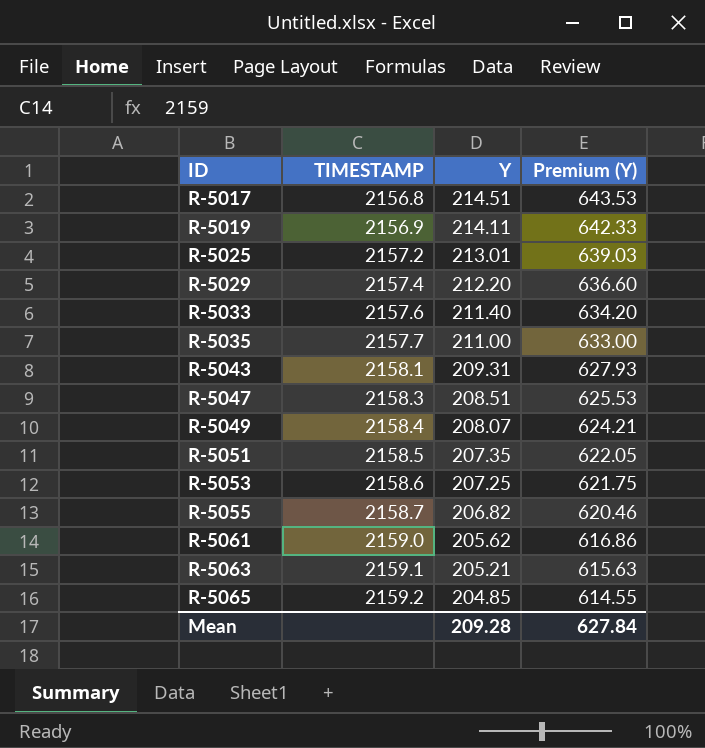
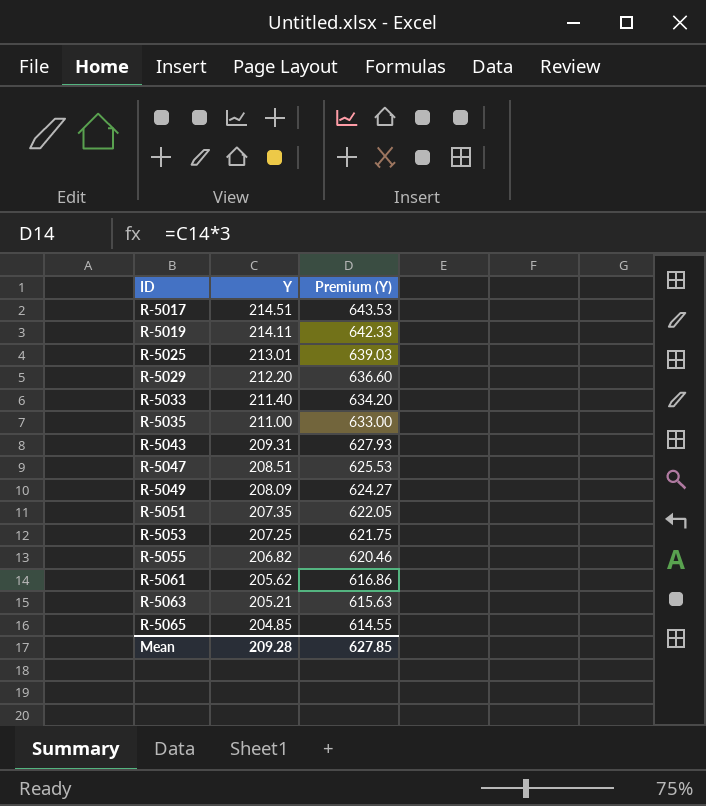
column TIMESTAMP | position: 2 -> none
R-5049 | Y: 208.07 -> 208.09
R-5049 | Premium (Y): 624.21 -> 624.27
Mean | Premium (Y): 627.84 -> 627.85

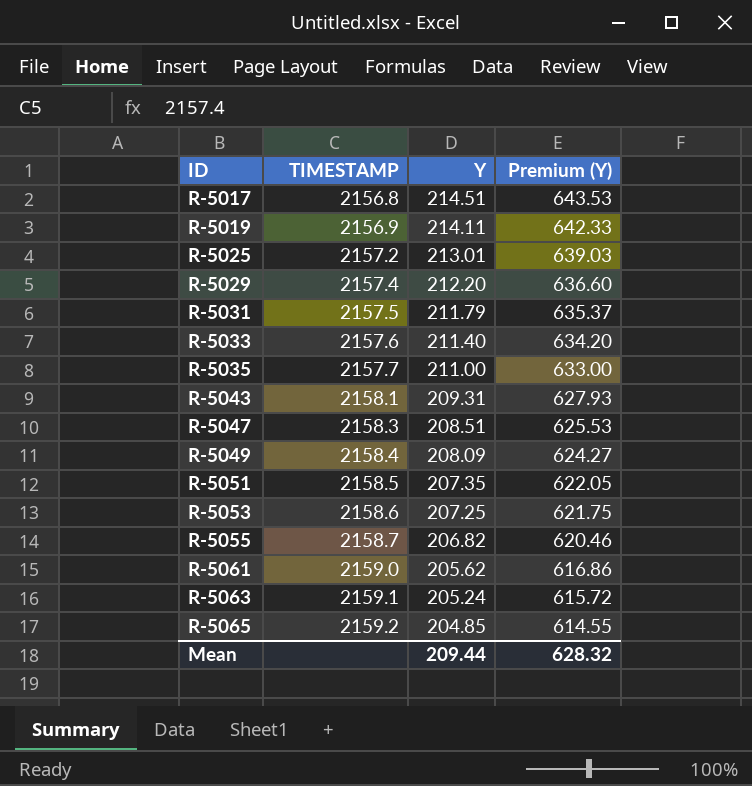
column TIMESTAMP | position: none -> 2
row R-5031: none -> 2157.5 | 211.79 | 635.37
R-5063 | Y: 205.21 -> 205.24
R-5063 | Premium (Y): 615.63 -> 615.72
Mean | Y: 209.28 -> 209.44
Mean | Premium (Y): 627.85 -> 628.32

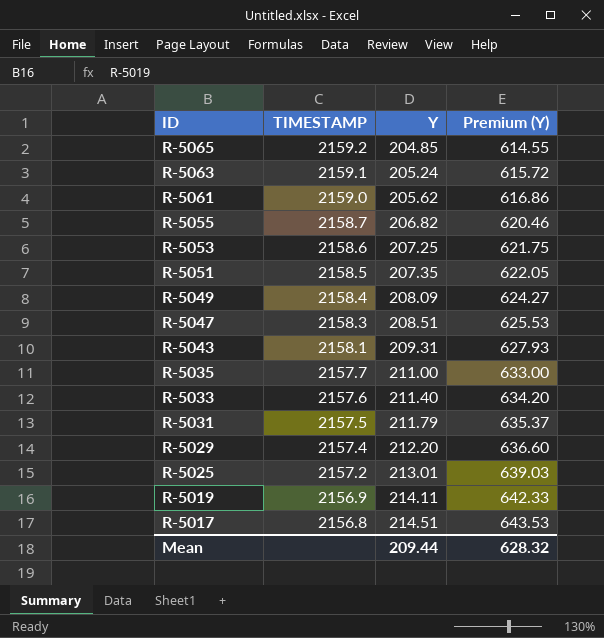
row order: ID ascending -> ID descending

